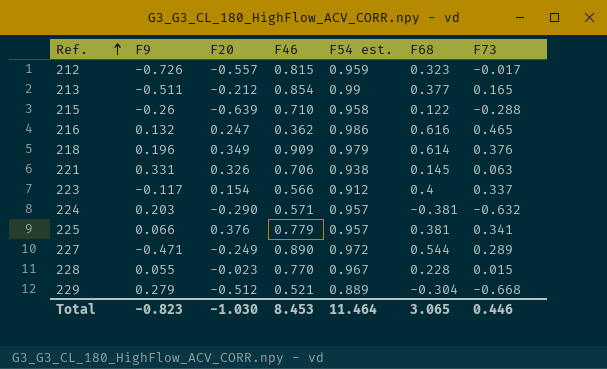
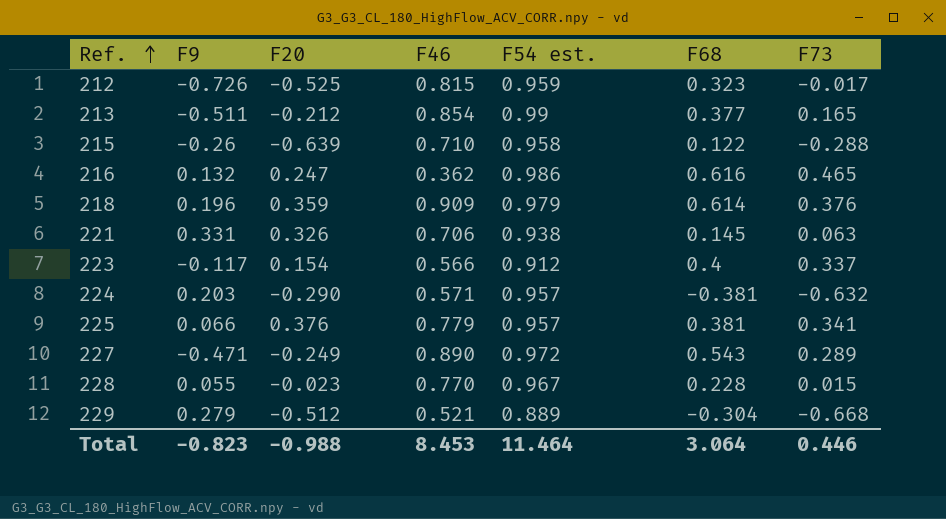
212 | F20: -0.557 -> -0.525
218 | F20: 0.349 -> 0.359
227 | F68: 0.544 -> 0.543
Total | F20: -1.030 -> -0.988
Total | F68: 3.065 -> 3.064

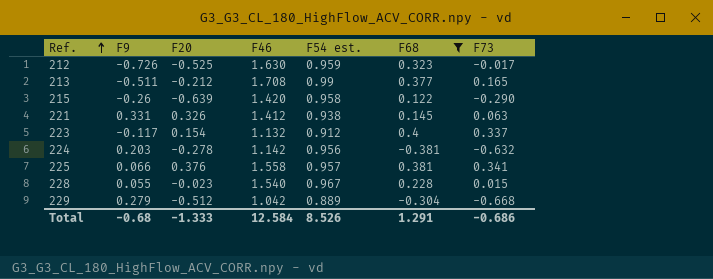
filter: none -> F68 <= 0.4
212 | F46: 0.815 -> 1.630
213 | F46: 0.854 -> 1.708
215 | F46: 0.710 -> 1.420
215 | F73: -0.288 -> -0.290
221 | F46: 0.706 -> 1.412
223 | F46: 0.566 -> 1.132
224 | F20: -0.290 -> -0.278
224 | F46: 0.571 -> 1.142
224 | F54 est.: 0.957 -> 0.956
225 | F46: 0.779 -> 1.558
228 | F46: 0.770 -> 1.540
229 | F46: 0.521 -> 1.042
Total | F9: -0.823 -> -0.68
Total | F20: -0.988 -> -1.333
Total | F46: 8.453 -> 12.584
Total | F54 est.: 11.464 -> 8.526
Total | F68: 3.064 -> 1.291
Total | F73: 0.446 -> -0.686

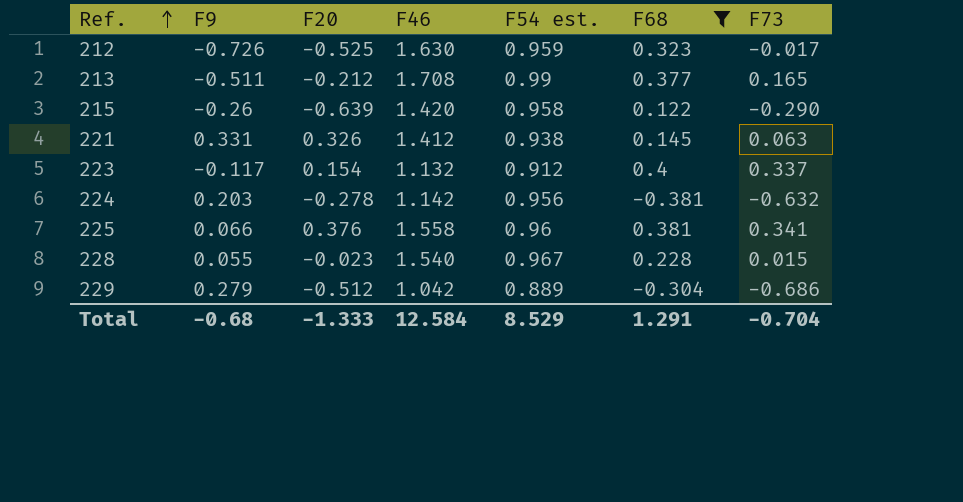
225 | F54 est.: 0.957 -> 0.96
229 | F73: -0.668 -> -0.686
Total | F54 est.: 8.526 -> 8.529
Total | F73: -0.686 -> -0.704

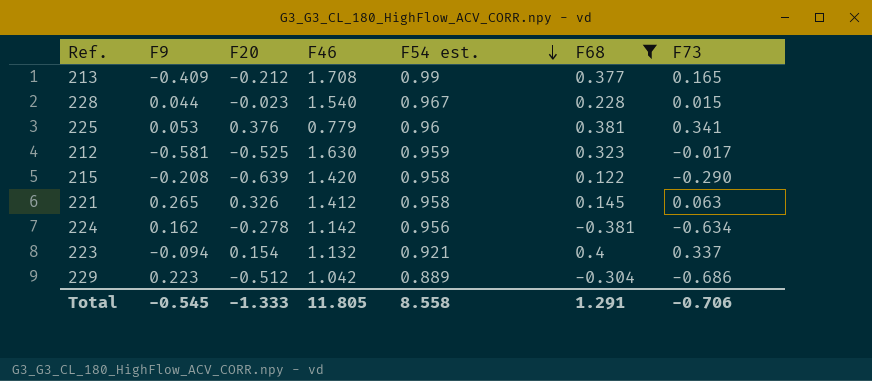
row order: Ref. ascending -> F54 est. descending
213 | F9: -0.511 -> -0.409
228 | F9: 0.055 -> 0.044
225 | F9: 0.066 -> 0.053
225 | F46: 1.558 -> 0.779
212 | F9: -0.726 -> -0.581
215 | F9: -0.26 -> -0.208
221 | F9: 0.331 -> 0.265
221 | F54 est.: 0.938 -> 0.958
224 | F9: 0.203 -> 0.162
224 | F73: -0.632 -> -0.634
223 | F9: -0.117 -> -0.094
223 | F54 est.: 0.912 -> 0.921
229 | F9: 0.279 -> 0.223
Total | F9: -0.68 -> -0.545
Total | F46: 12.584 -> 11.805
Total | F54 est.: 8.529 -> 8.558
Total | F73: -0.704 -> -0.706

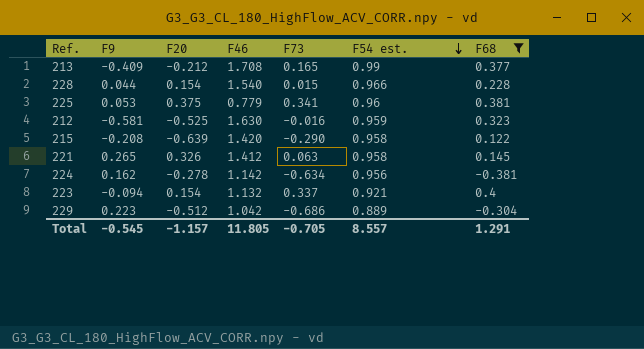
column F73 | position: 7 -> 5
228 | F20: -0.023 -> 0.154
228 | F54 est.: 0.967 -> 0.966
225 | F20: 0.376 -> 0.375
212 | F73: -0.017 -> -0.016
Total | F20: -1.333 -> -1.157
Total | F73: -0.706 -> -0.705
Total | F54 est.: 8.558 -> 8.557

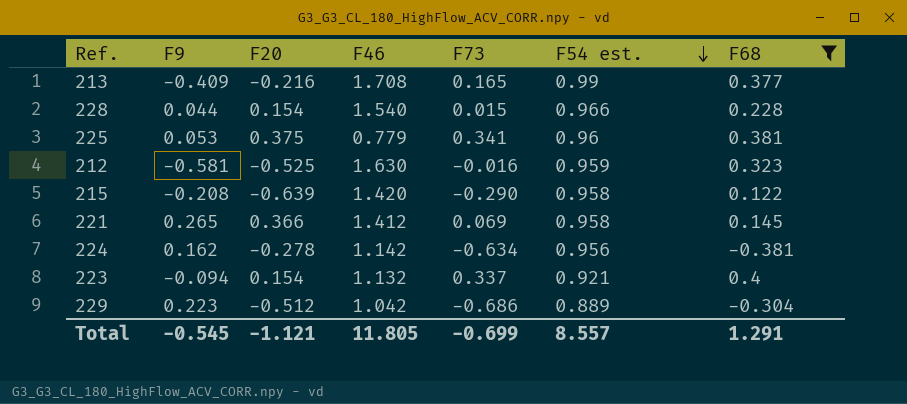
213 | F20: -0.212 -> -0.216
221 | F20: 0.326 -> 0.366
221 | F73: 0.063 -> 0.069
Total | F20: -1.157 -> -1.121
Total | F73: -0.705 -> -0.699

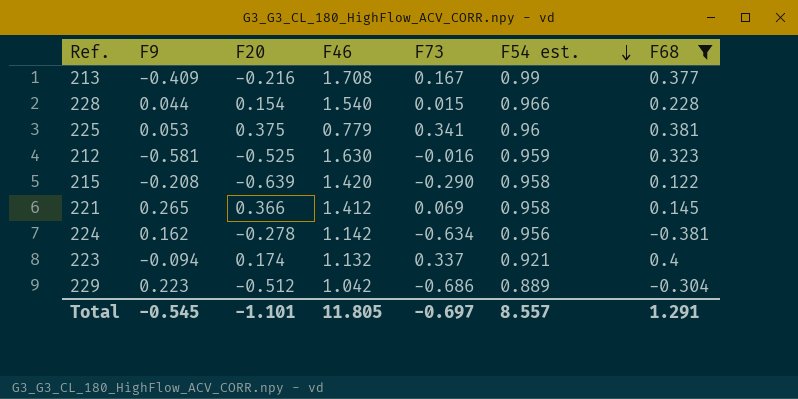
213 | F73: 0.165 -> 0.167
223 | F20: 0.154 -> 0.174
Total | F20: -1.121 -> -1.101
Total | F73: -0.699 -> -0.697

